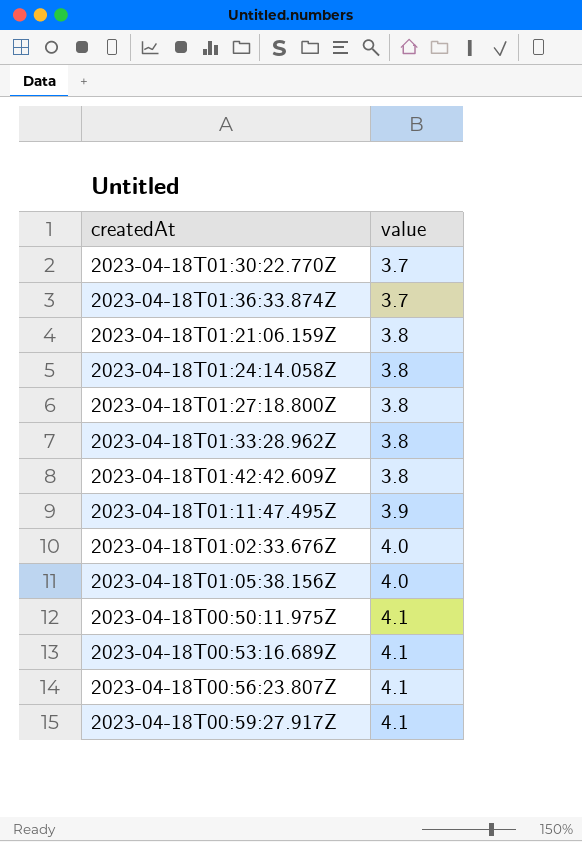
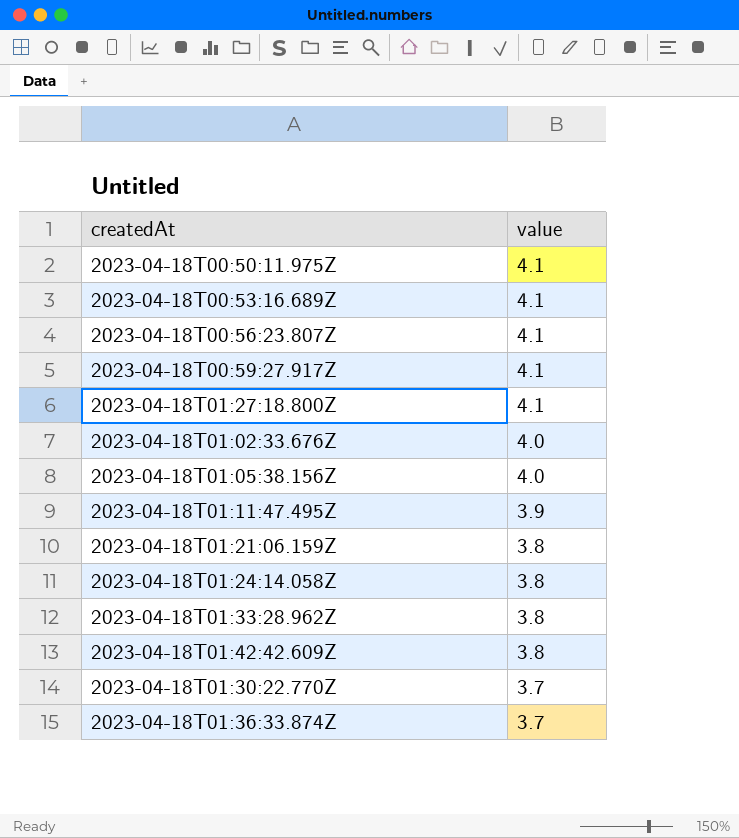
row order: value ascending -> value descending
2023-04-18T01:27:18.800Z | value: 3.8 -> 4.1

